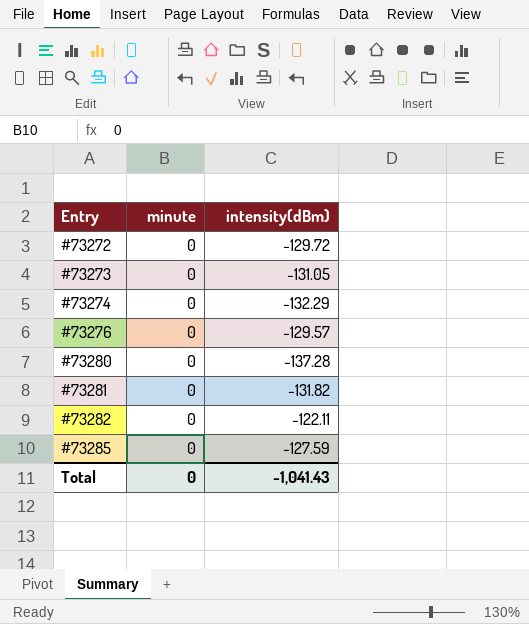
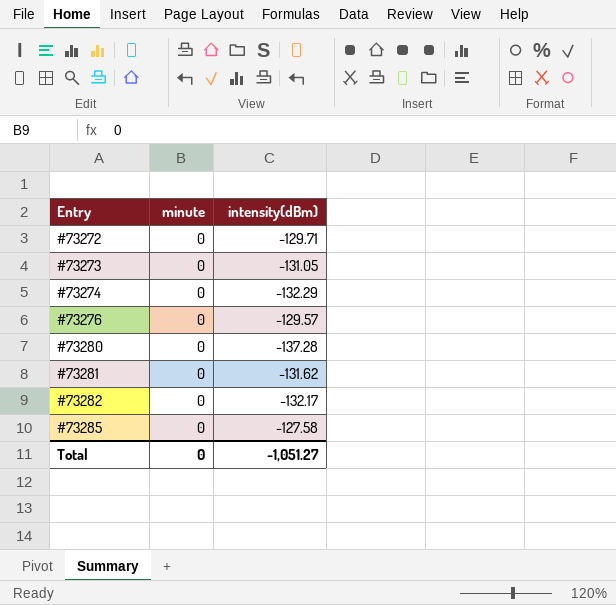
#73272 | intensity(dBm): -129.72 -> -129.71
#73281 | intensity(dBm): -131.82 -> -131.62
#73282 | intensity(dBm): -122.11 -> -132.17
#73285 | intensity(dBm): -127.59 -> -127.58
Total | intensity(dBm): -1,041.43 -> -1,051.27

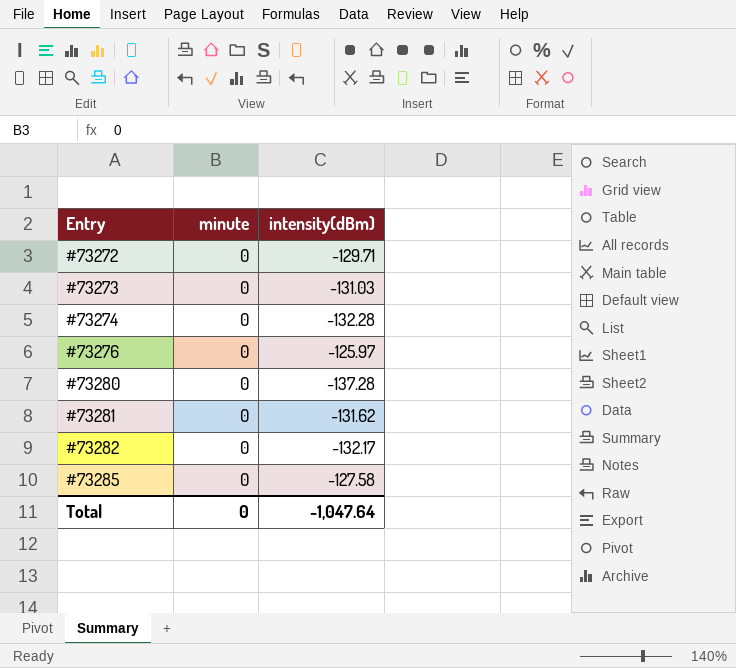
#73273 | intensity(dBm): -131.05 -> -131.03
#73274 | intensity(dBm): -132.29 -> -132.28
#73276 | intensity(dBm): -129.57 -> -125.97
Total | intensity(dBm): -1,051.27 -> -1,047.64

